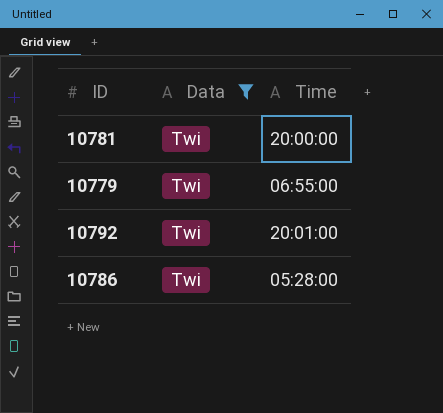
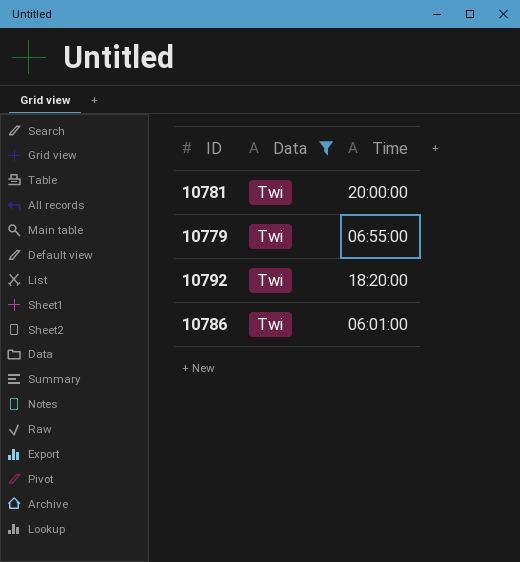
10792 | Time: 20:01:00 -> 18:20:00
10786 | Time: 05:28:00 -> 06:01:00

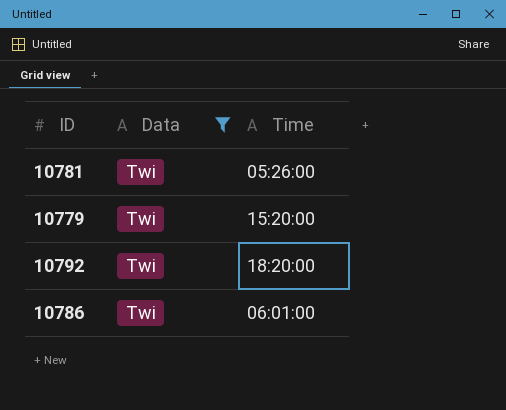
10781 | Time: 20:00:00 -> 05:26:00
10779 | Time: 06:55:00 -> 15:20:00

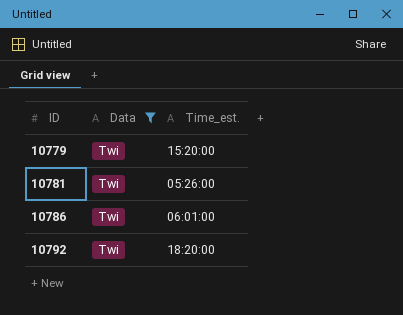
row order: none -> ID ascending
column name: Time -> Time_est.

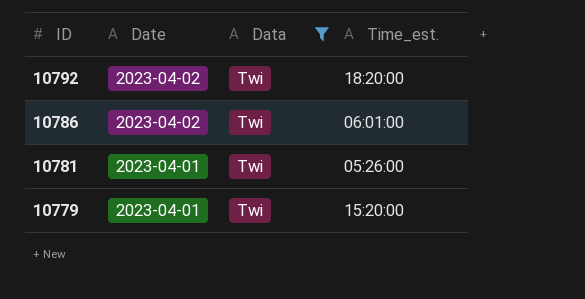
row order: ID ascending -> ID descending
column Date | position: none -> 2

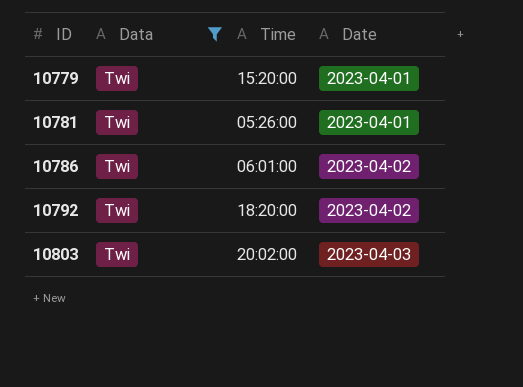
row order: ID descending -> ID ascending
column name: Time_est. -> Time
column Date | position: 2 -> 4
row 10803: none -> Twi | 20:02:00 | 2023-04-03

